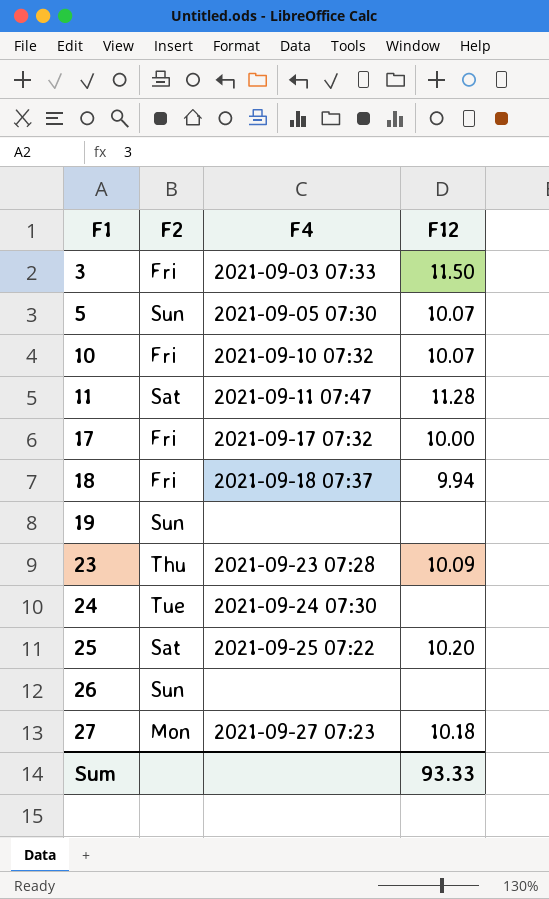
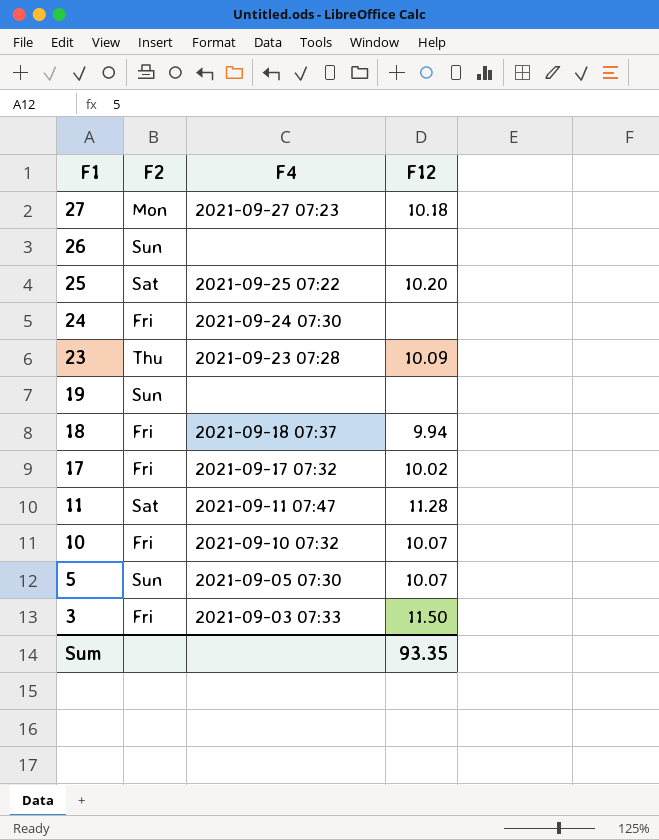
row order: F1 ascending -> F1 descending
24 | F2: Tue -> Fri
17 | F12: 10.00 -> 10.02
Sum | F12: 93.33 -> 93.35

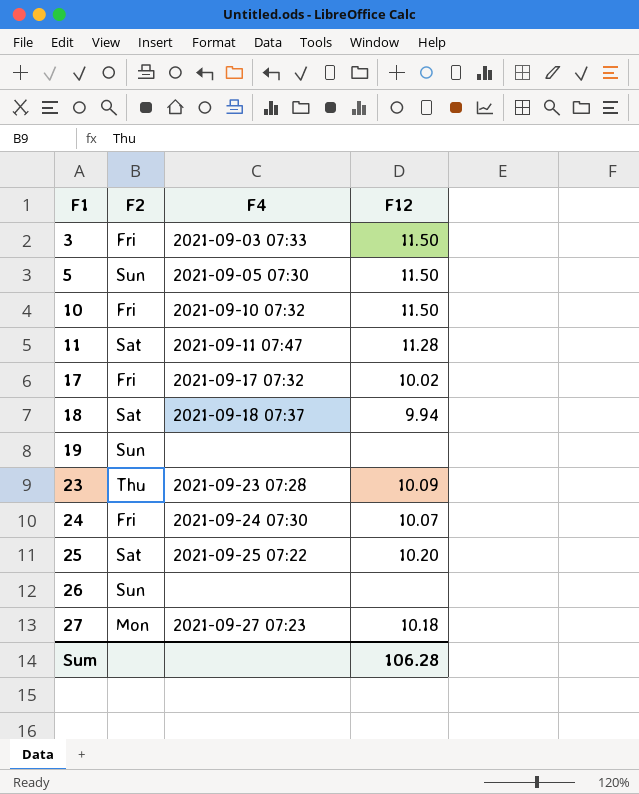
row order: F1 descending -> F1 ascending
5 | F12: 10.07 -> 11.50
10 | F12: 10.07 -> 11.50
18 | F2: Fri -> Sat
24 | F12: none -> 10.07
Sum | F12: 93.35 -> 106.28

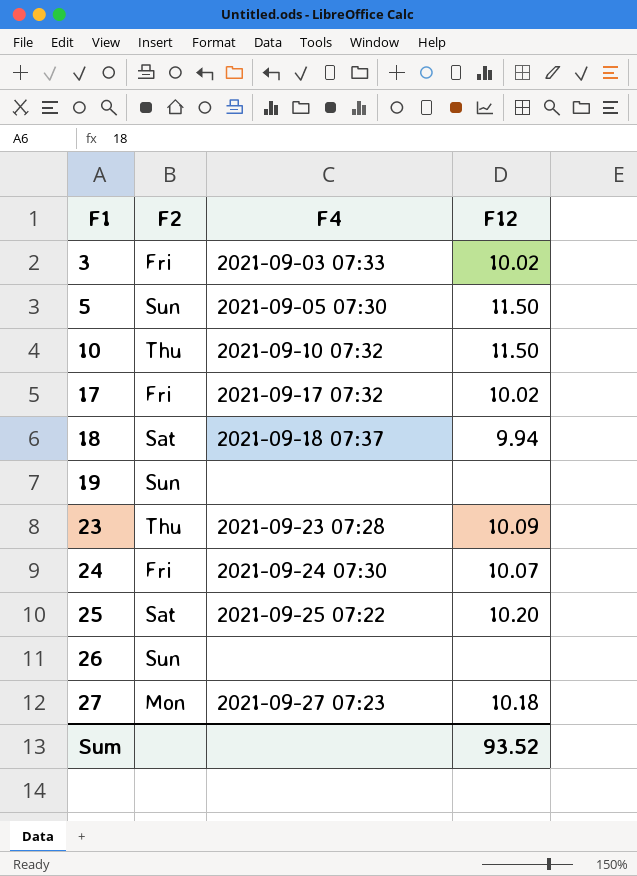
row 11: Sat | 2021-09-11 07:47 | 11.28 -> none
3 | F12: 11.50 -> 10.02
10 | F2: Fri -> Thu
Sum | F12: 106.28 -> 93.52

